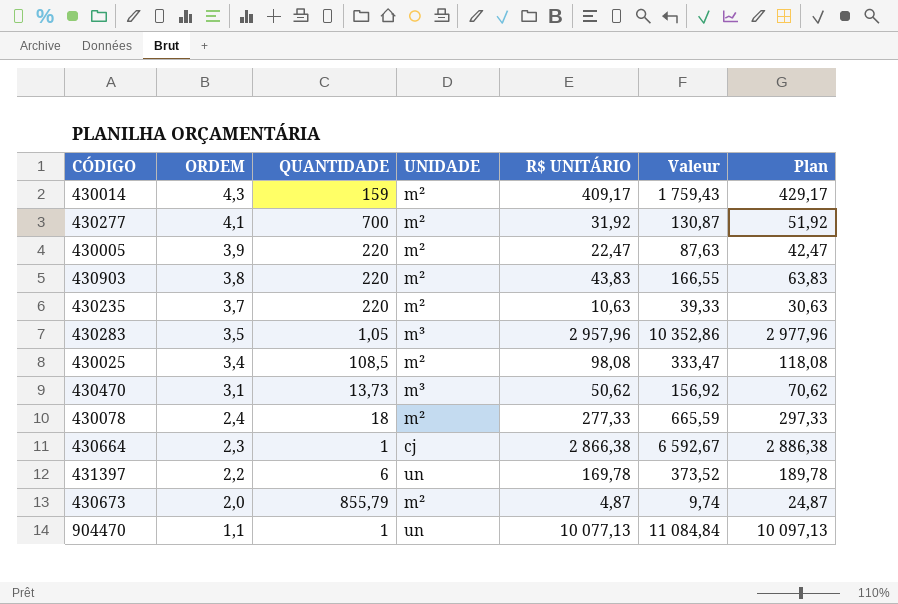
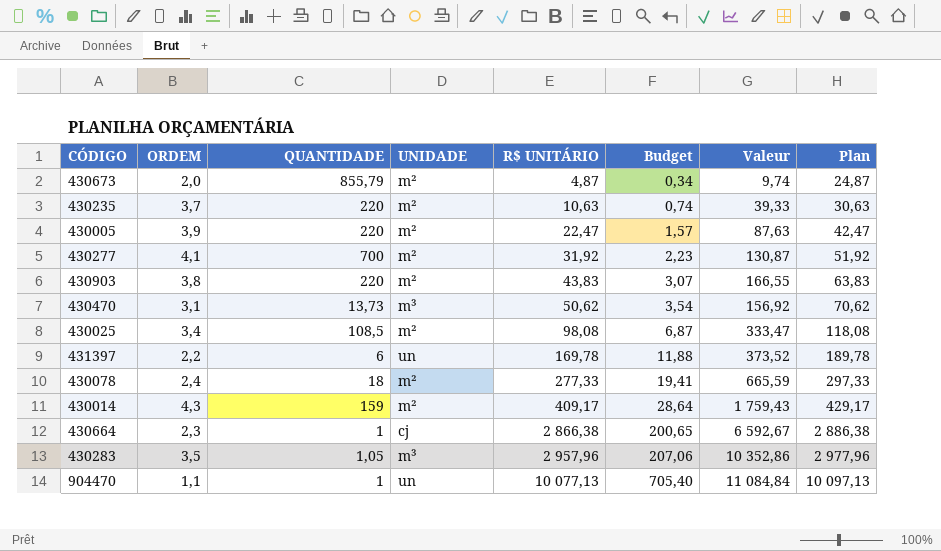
row order: ORDEM descending -> R$ UNITÁRIO ascending
column Budget | formula: none -> [R$ UNITÁRIO] * 0,07

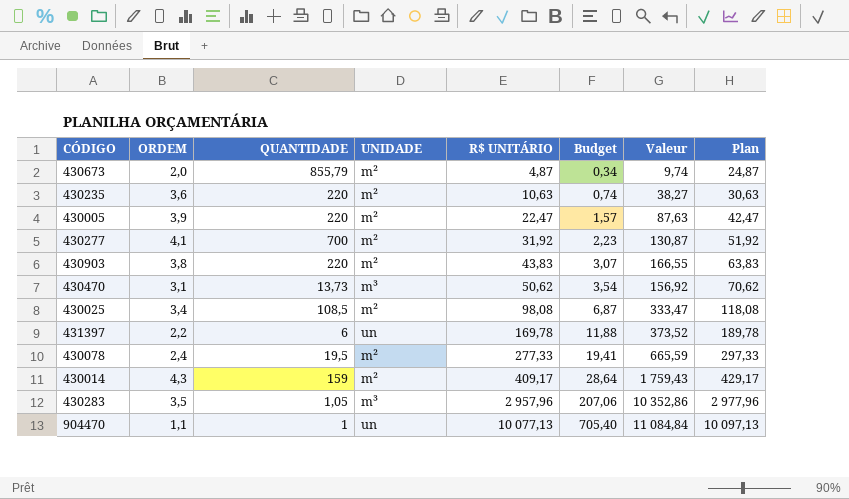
row 430664: 2,3 | 1 | cj | 2 866,38 | 200,65 | 6 592,67 | 2 886,38 -> none
430235 | ORDEM: 3,7 -> 3,6
430235 | Valeur: 39,33 -> 38,27
430078 | QUANTIDADE: 18 -> 19,5

